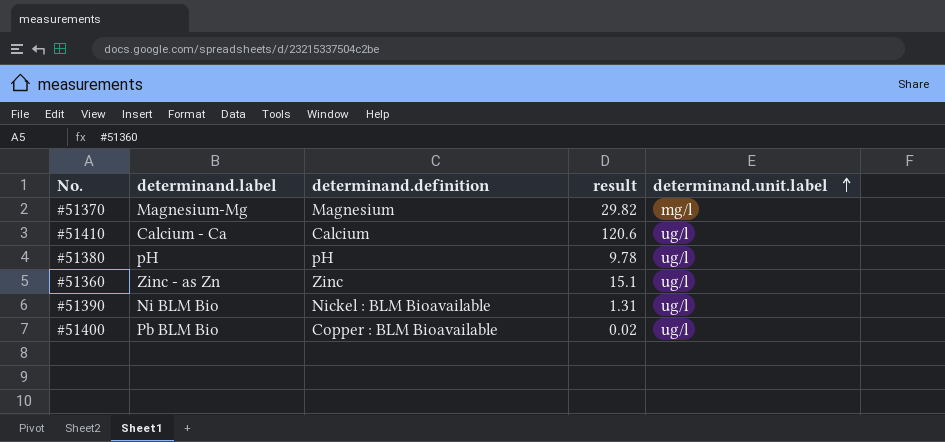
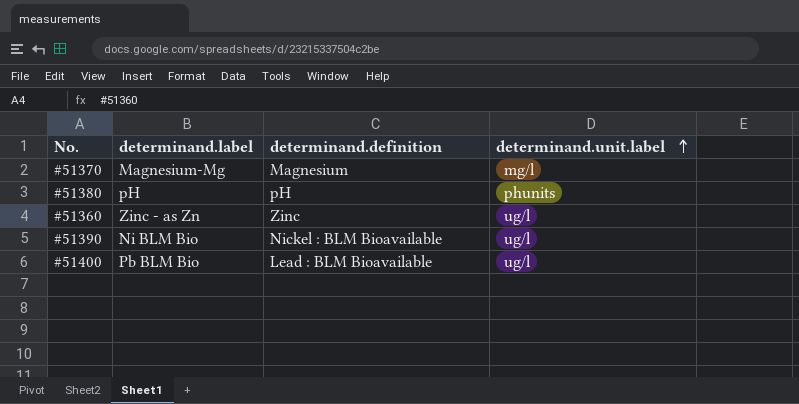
column result | position: 4 -> none
row #51410: Calcium - Ca | Calcium | 120.6 | ug/l -> none
#51380 | determinand.unit.label: ug/l -> phunits
#51400 | determinand.definition: Copper : BLM Bioavailable -> Lead : BLM Bioavailable

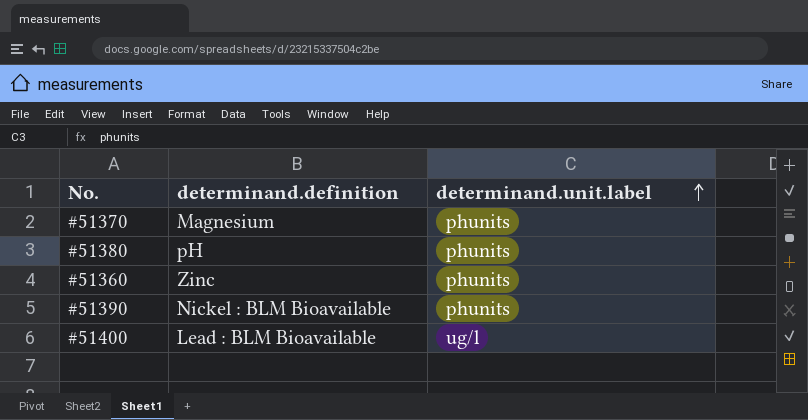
column determinand.label | position: 2 -> none
#51370 | determinand.unit.label: mg/l -> phunits
#51360 | determinand.unit.label: ug/l -> phunits
#51390 | determinand.unit.label: ug/l -> phunits

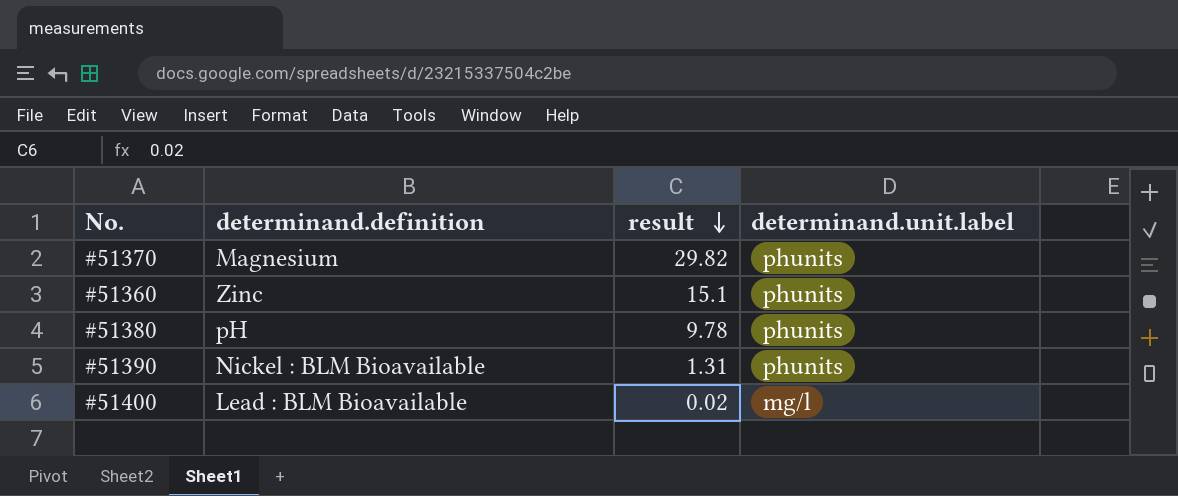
row order: determinand.unit.label ascending -> result descending
column result | position: none -> 3
#51400 | determinand.unit.label: ug/l -> mg/l

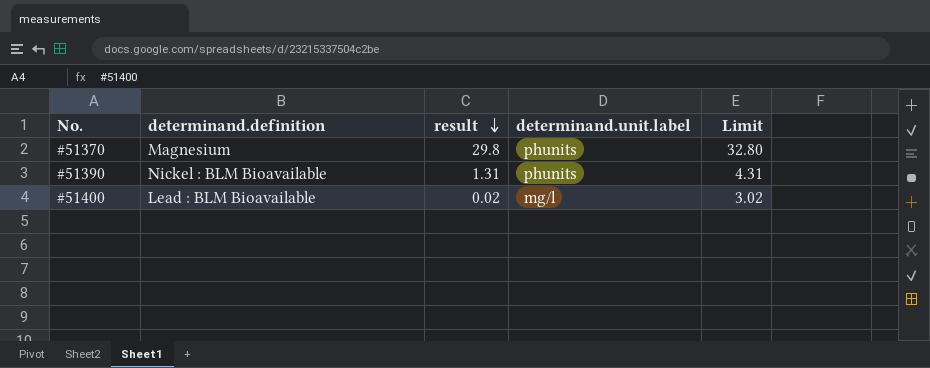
column Limit | formula: none -> [result] + 3
row #51360: Zinc | 15.1 | phunits -> none
row #51380: pH | 9.78 | phunits -> none
#51370 | result: 29.82 -> 29.8

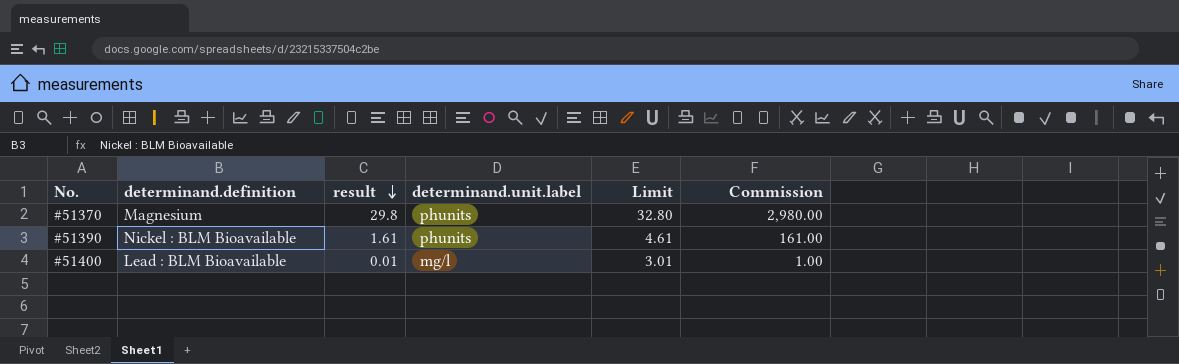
column Commission | formula: none -> [result] * 100
#51390 | result: 1.31 -> 1.61
#51390 | Limit: 4.31 -> 4.61
#51400 | result: 0.02 -> 0.01
#51400 | Limit: 3.02 -> 3.01

